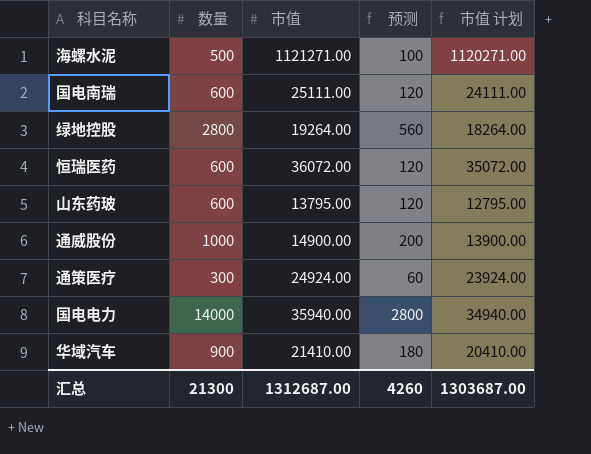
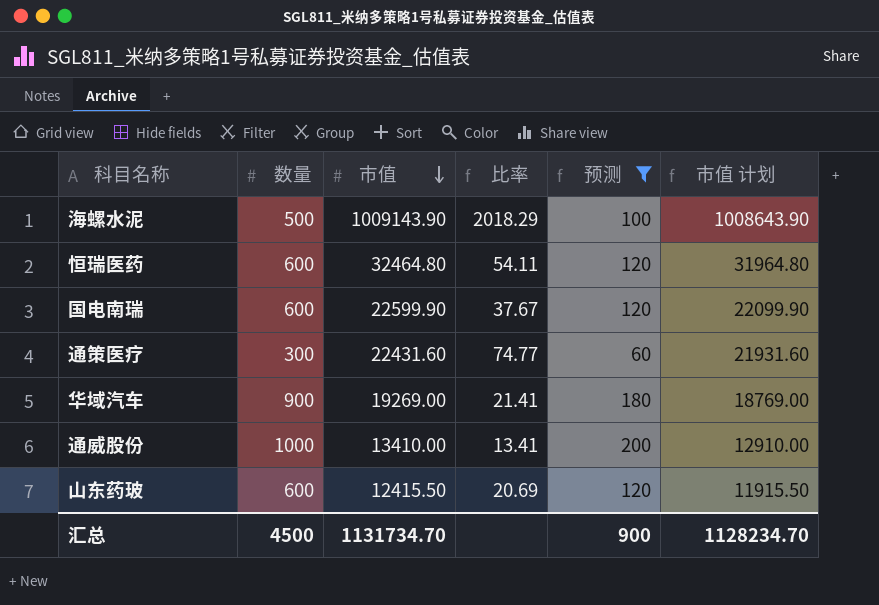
filter: none -> 预测 <= 200
row order: none -> 市值 descending
column 比率 | formula: none -> [市值] / [数量]
column 市值 计划 | formula: [市值] - 1000 -> [市值] - 500
海螺水泥 | 市值: 1121271.00 -> 1009143.90
恒瑞医药 | 市值: 36072.00 -> 32464.80
国电南瑞 | 市值: 25111.00 -> 22599.90
通策医疗 | 市值: 24924.00 -> 22431.60
华域汽车 | 市值: 21410.00 -> 19269.00
通威股份 | 市值: 14900.00 -> 13410.00
山东药玻 | 市值: 13795.00 -> 12415.50
汇总 | 数量: 21300 -> 4500
汇总 | 市值: 1312687.00 -> 1131734.70
汇总 | 预测: 4260 -> 900
汇总 | 市值 计划: 1303687.00 -> 1128234.70

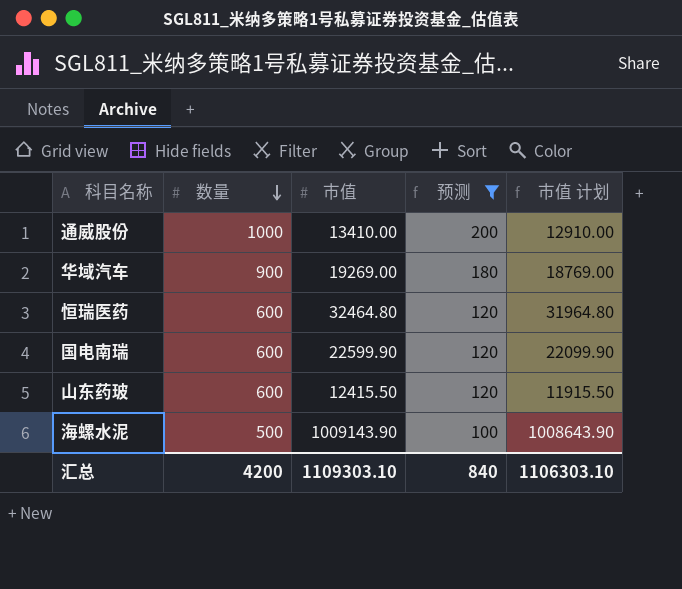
row order: 市值 descending -> 数量 descending
column 比率 | formula: [市值] / [数量] -> none
row 通策医疗: 300 | 22431.60 | 74.77 | 60 | 21931.60 -> none
汇总 | 数量: 4500 -> 4200
汇总 | 市值: 1131734.70 -> 1109303.10
汇总 | 预测: 900 -> 840
汇总 | 市值 计划: 1128234.70 -> 1106303.10

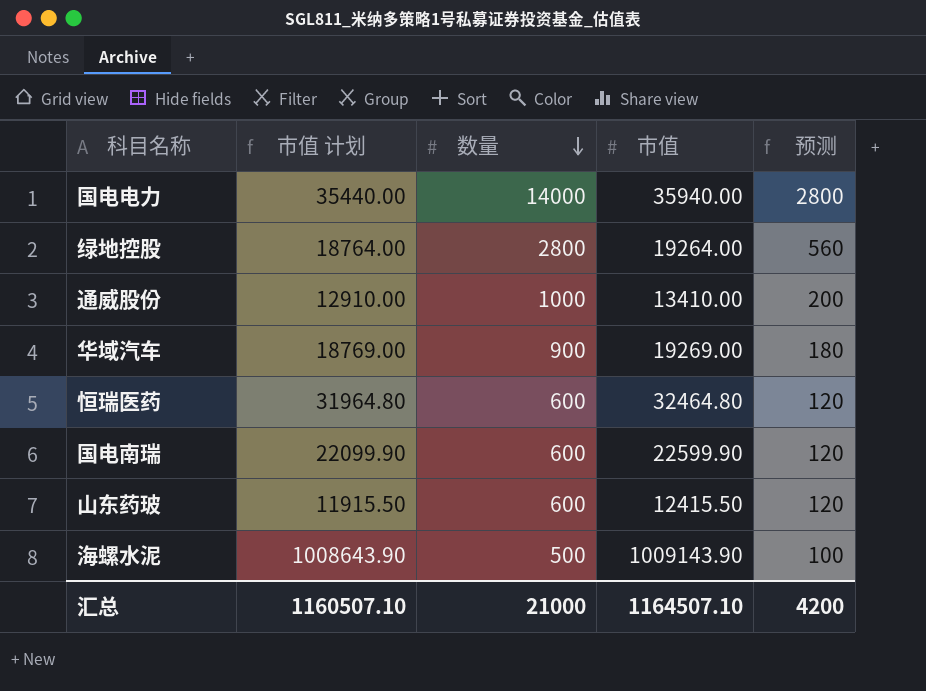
filter: 预测 <= 200 -> none
column 市值 计划 | position: 5 -> 2
汇总 | 市值 计划: 1106303.10 -> 1160507.10
汇总 | 数量: 4200 -> 21000
汇总 | 市值: 1109303.10 -> 1164507.10
汇总 | 预测: 840 -> 4200

